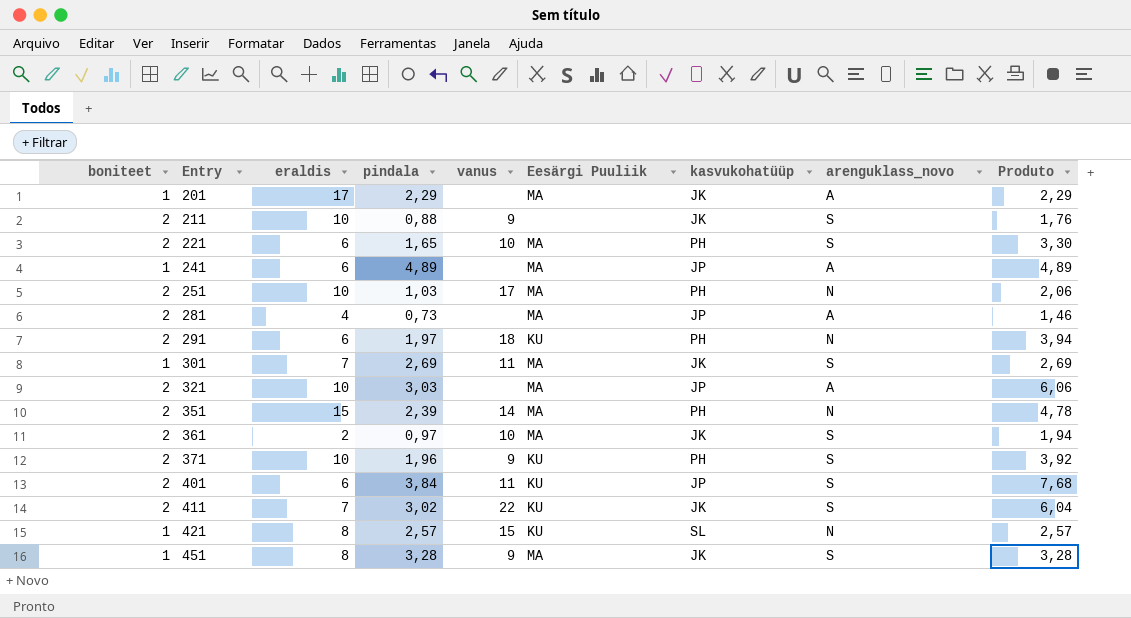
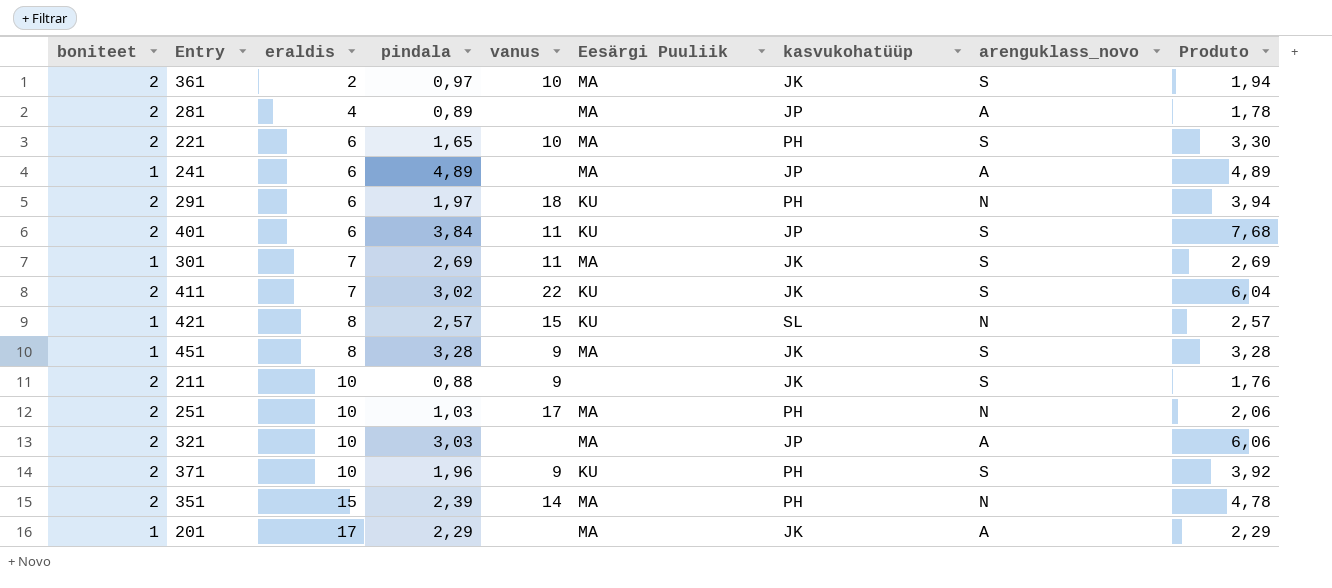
row order: Entry ascending -> eraldis ascending
281 | pindala: 0,73 -> 0,89
281 | Produto: 1,46 -> 1,78

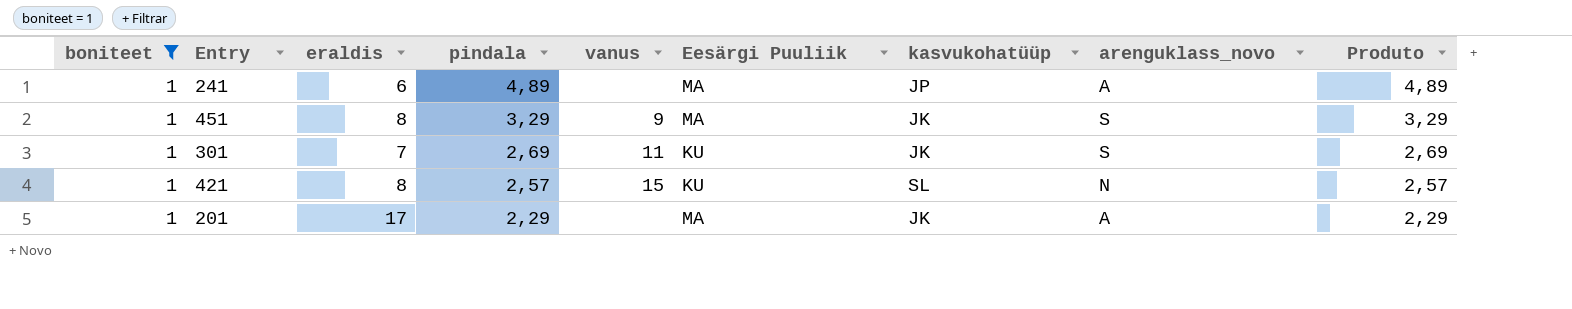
filter: none -> boniteet = 1
row order: eraldis ascending -> pindala descending
451 | pindala: 3,28 -> 3,29
451 | Produto: 3,28 -> 3,29
301 | Eesärgi Puuliik: MA -> KU

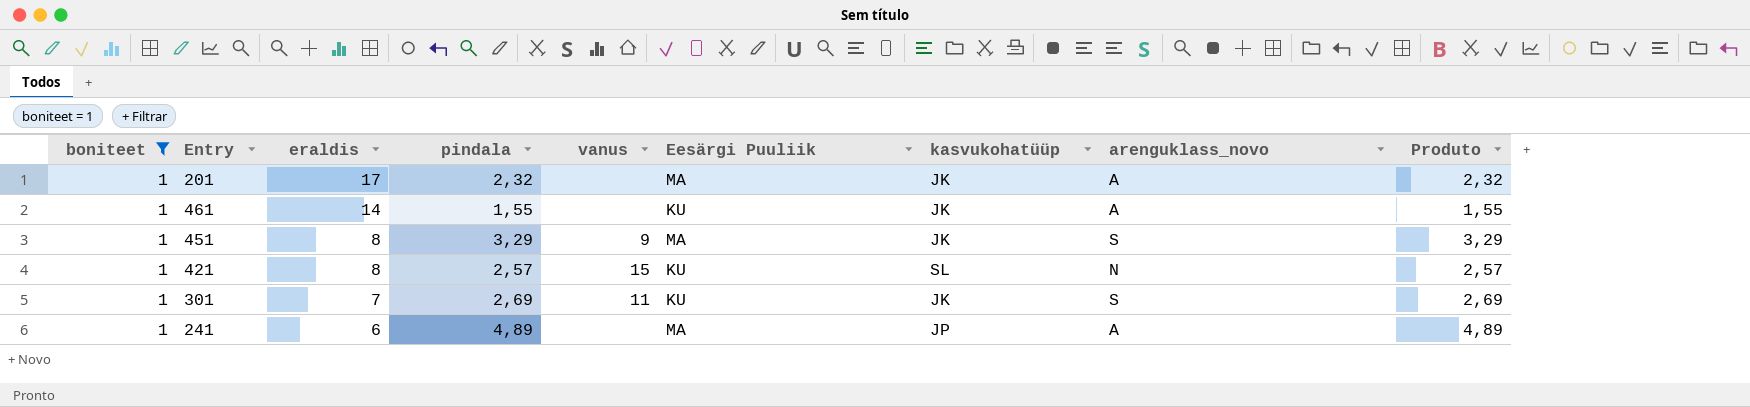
row order: pindala descending -> eraldis descending
201 | pindala: 2,29 -> 2,32
201 | Produto: 2,29 -> 2,32
row 461: none -> 1 | 14 | 1,55 | none | KU | JK | A | 1,55

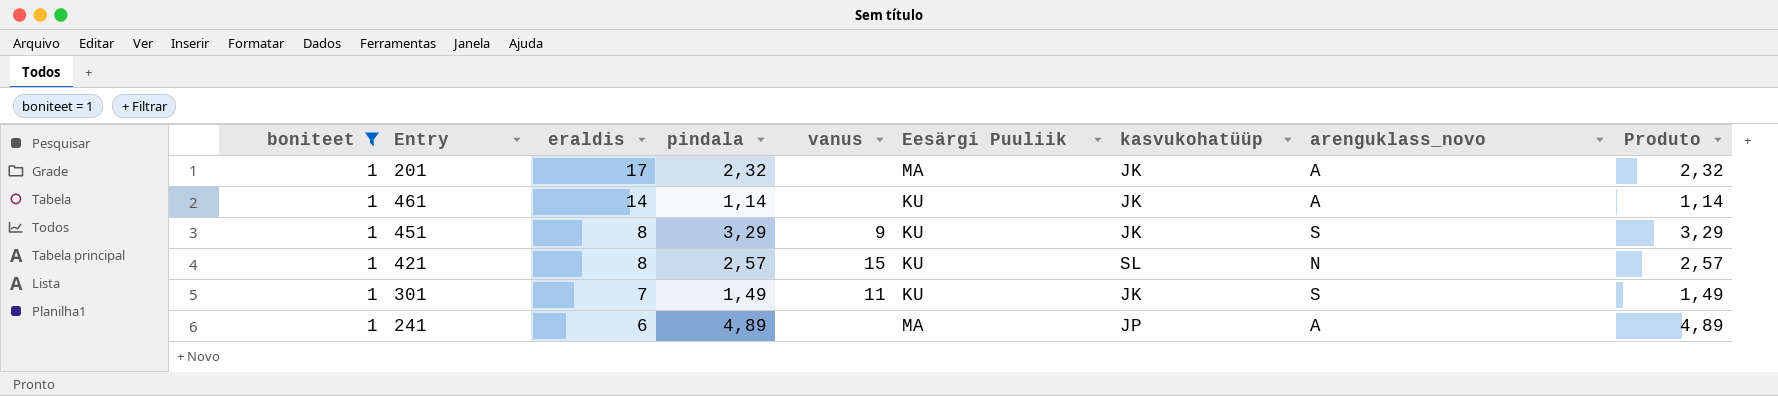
461 | pindala: 1,55 -> 1,14
461 | Produto: 1,55 -> 1,14
451 | Eesärgi Puuliik: MA -> KU
301 | pindala: 2,69 -> 1,49
301 | Produto: 2,69 -> 1,49

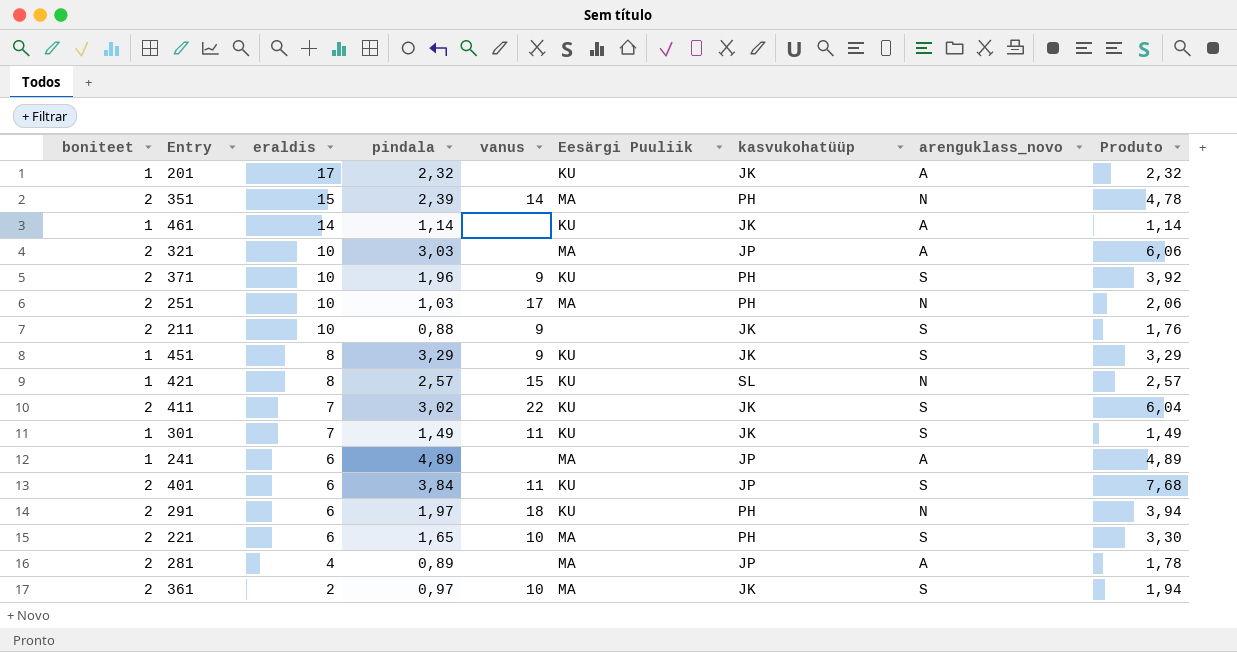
filter: boniteet = 1 -> none
201 | Eesärgi Puuliik: MA -> KU

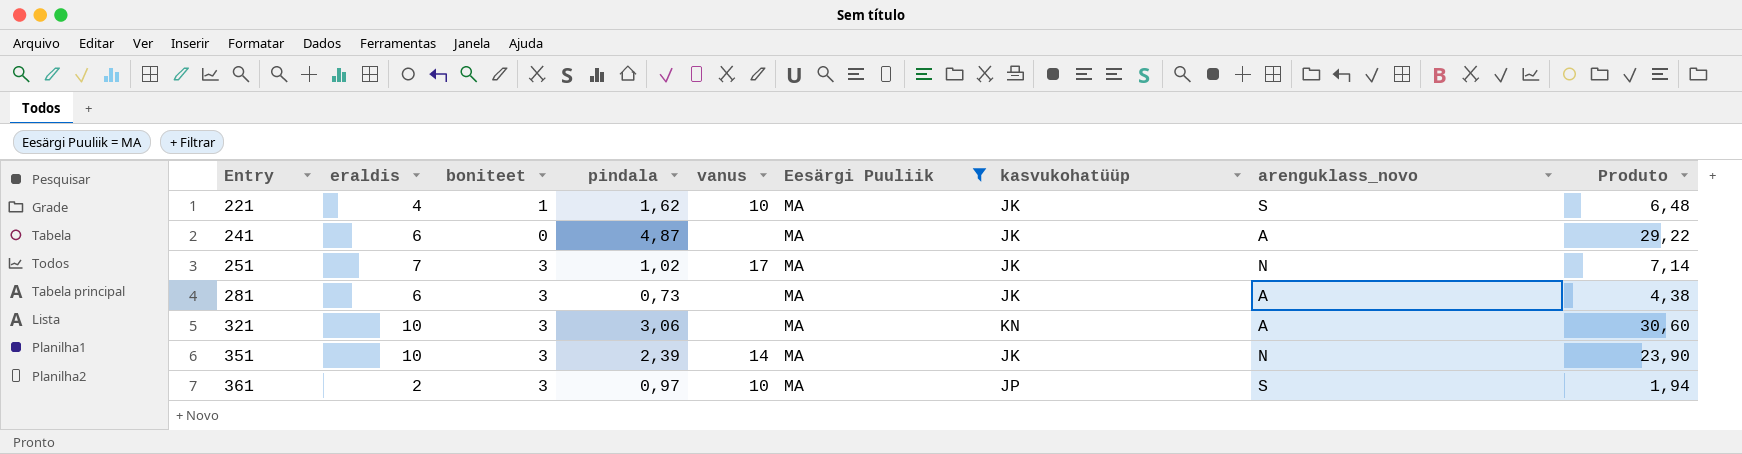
filter: none -> Eesärgi Puuliik = MA
row order: eraldis descending -> Entry ascending
column boniteet | position: 1 -> 3
column Produto | formula: [boniteet] * [pindala] -> [eraldis] * [pindala]
221 | eraldis: 6 -> 4
221 | boniteet: 2 -> 1
221 | pindala: 1,65 -> 1,62
221 | kasvukohatüüp: PH -> JK
241 | boniteet: 1 -> 0
241 | pindala: 4,89 -> 4,87
241 | kasvukohatüüp: JP -> JK
251 | eraldis: 10 -> 7
251 | boniteet: 2 -> 3
251 | pindala: 1,03 -> 1,02
251 | kasvukohatüüp: PH -> JK
281 | eraldis: 4 -> 6
281 | boniteet: 2 -> 3
281 | pindala: 0,89 -> 0,73
281 | kasvukohatüüp: JP -> JK
321 | boniteet: 2 -> 3
321 | pindala: 3,03 -> 3,06
321 | kasvukohatüüp: JP -> KN
351 | eraldis: 15 -> 10
351 | boniteet: 2 -> 3
351 | kasvukohatüüp: PH -> JK
361 | boniteet: 2 -> 3
361 | kasvukohatüüp: JK -> JP

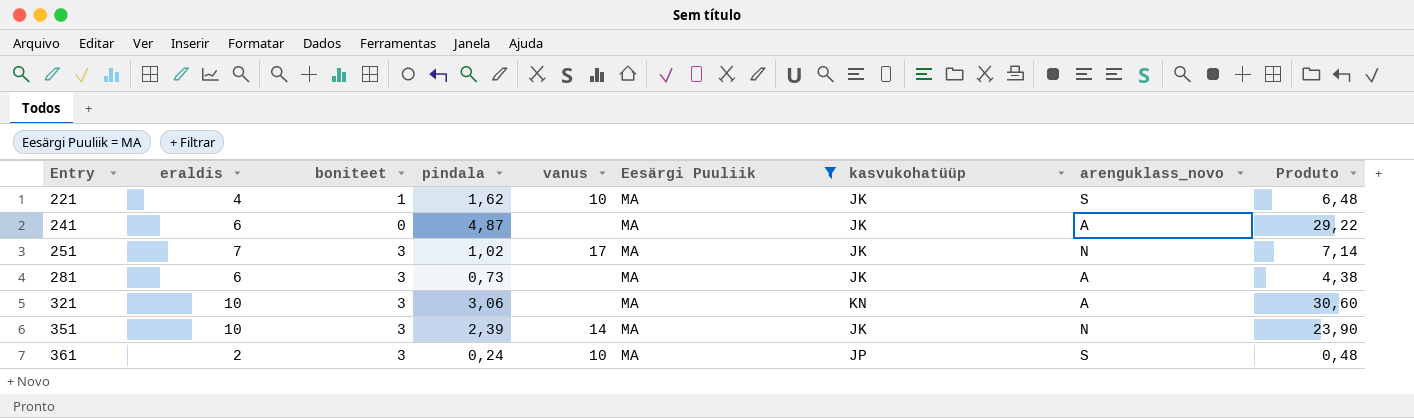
361 | pindala: 0,97 -> 0,24
361 | Produto: 1,94 -> 0,48

